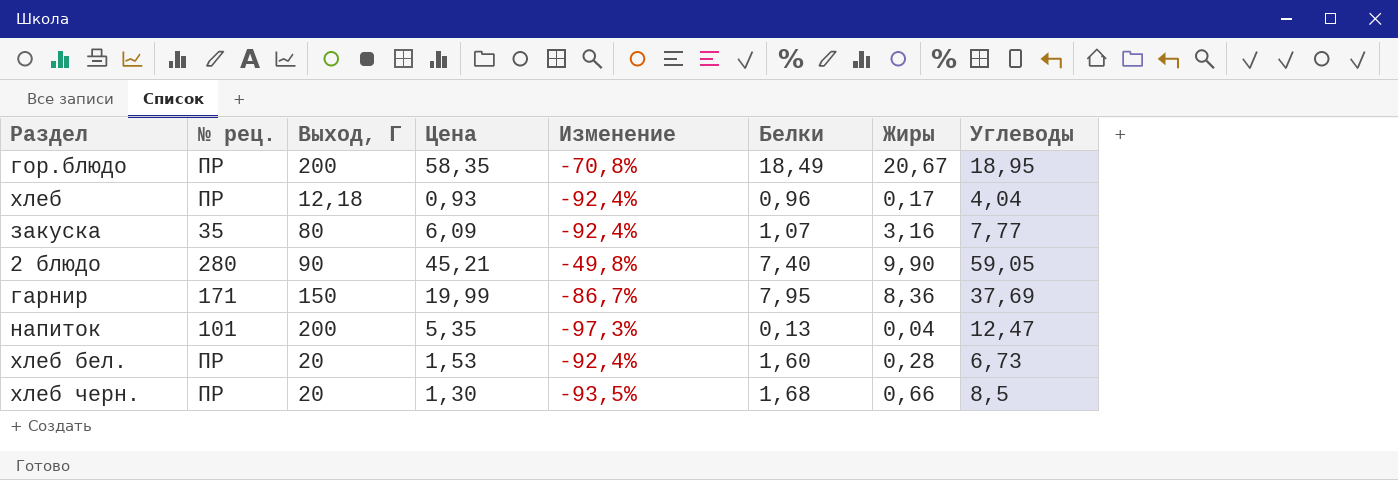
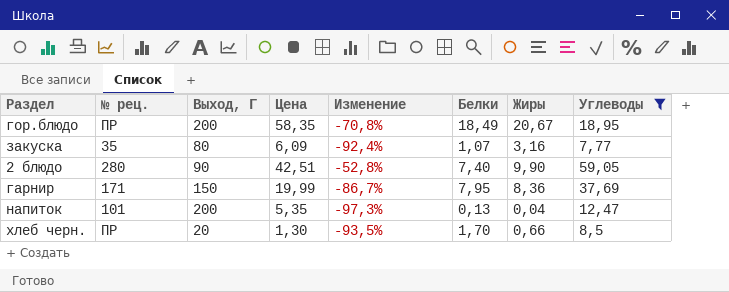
filter: none -> Углеводы >= 7,77
2 блюдо | Цена: 45,21 -> 42,51
2 блюдо | Изменение: -49,8% -> -52,8%
хлеб черн. | Белки: 1,68 -> 1,70

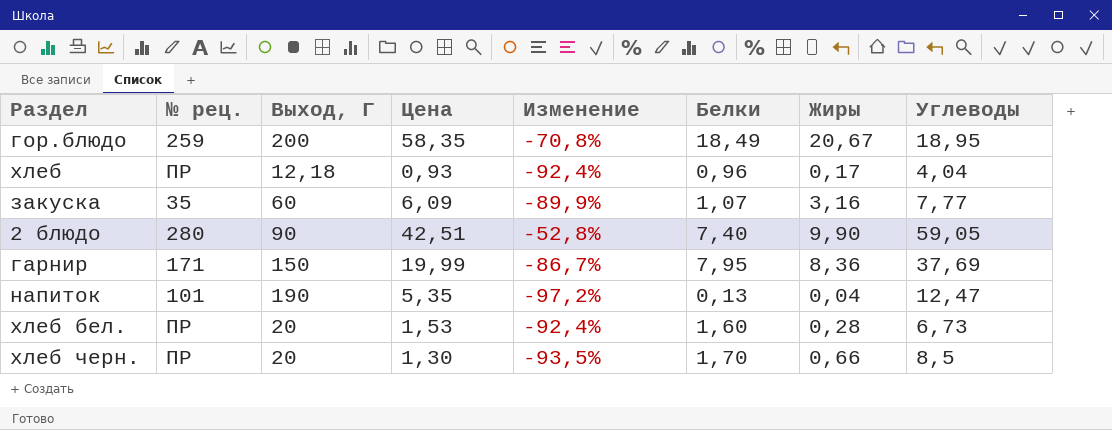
filter: Углеводы >= 7,77 -> none
гор.блюдо | № рец.: ПР -> 259
закуска | Выход, Г: 80 -> 60
закуска | Изменение: -92,4% -> -89,9%
напиток | Выход, Г: 200 -> 190
напиток | Изменение: -97,3% -> -97,2%

